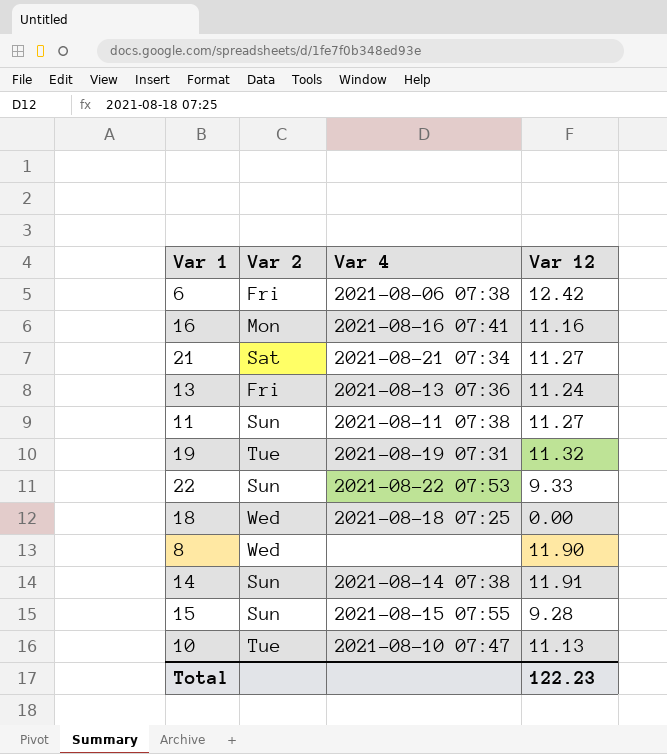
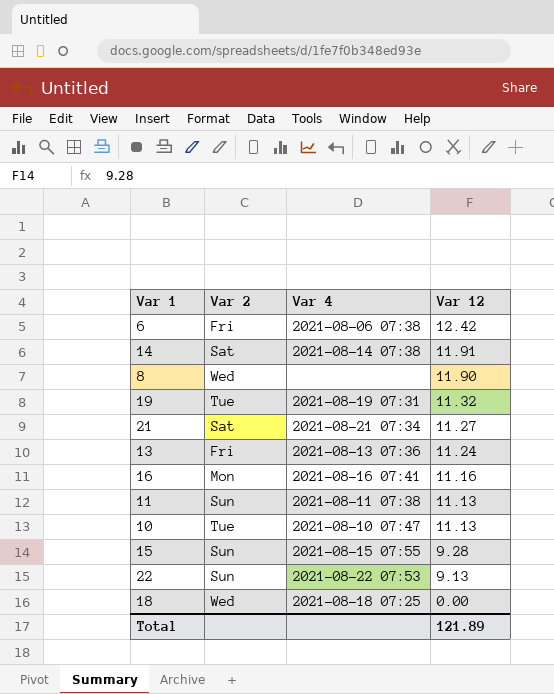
row order: none -> Var 12 descending
14 | Var 2: Sun -> Sat
11 | Var 12: 11.27 -> 11.13
22 | Var 12: 9.33 -> 9.13
Total | Var 12: 122.23 -> 121.89

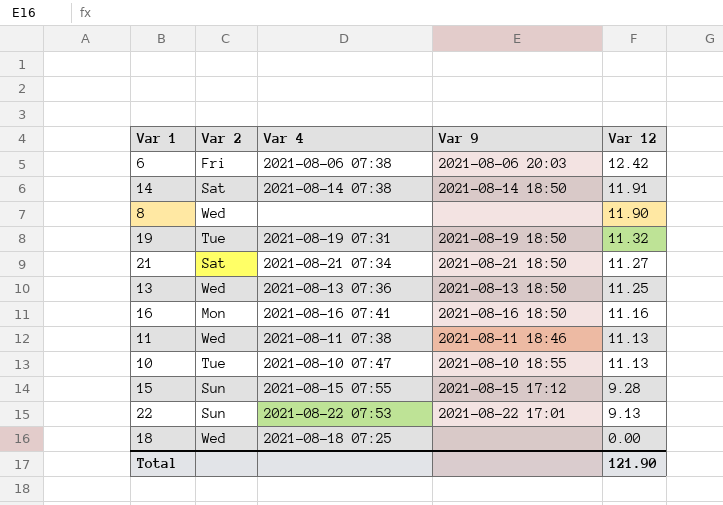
column Var 9 | position: none -> 4
13 | Var 2: Fri -> Wed
13 | Var 12: 11.24 -> 11.25
11 | Var 2: Sun -> Wed
Total | Var 12: 121.89 -> 121.90

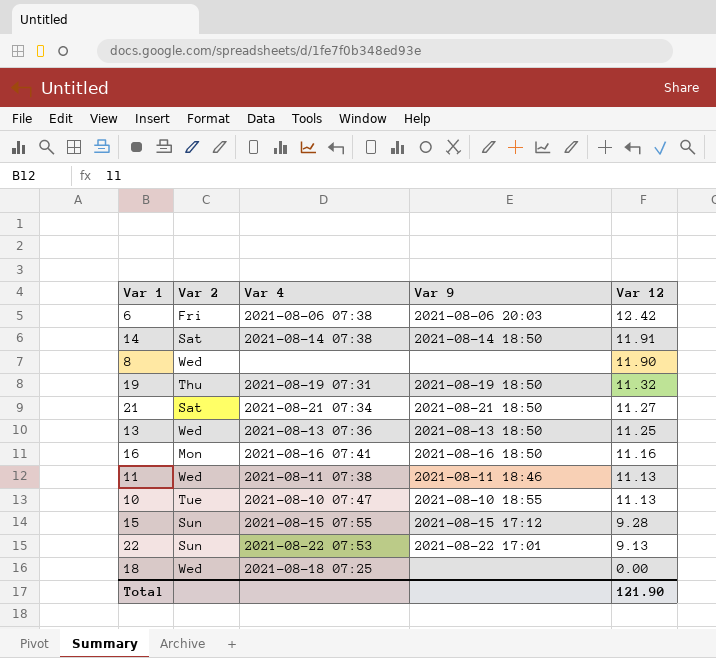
19 | Var 2: Tue -> Thu

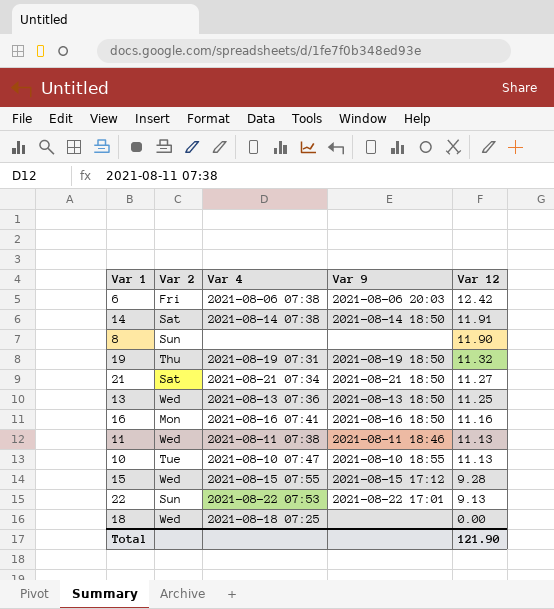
8 | Var 2: Wed -> Sun
15 | Var 2: Sun -> Wed

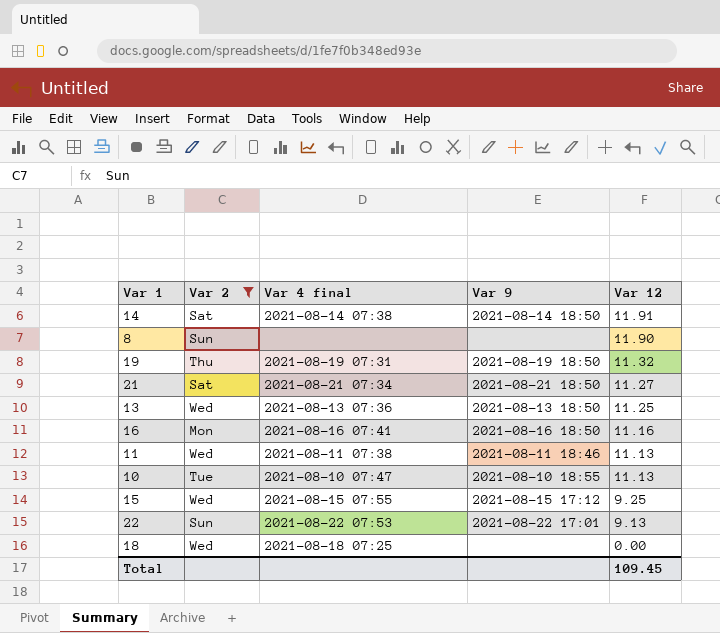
filter: none -> Var 2 != Fri
column name: Var 4 -> Var 4 final
15 | Var 12: 9.28 -> 9.25
Total | Var 12: 121.90 -> 109.45

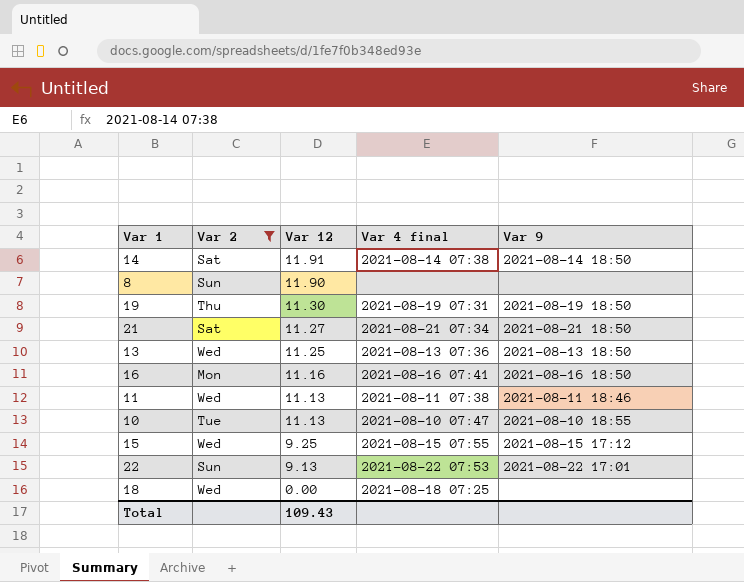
column Var 12 | position: 5 -> 3
19 | Var 12: 11.32 -> 11.30
Total | Var 12: 109.45 -> 109.43

